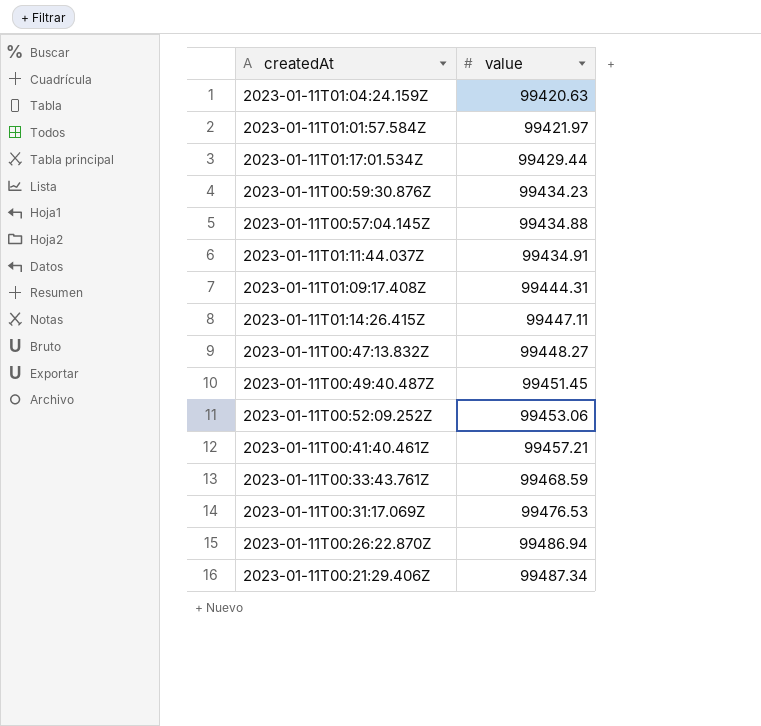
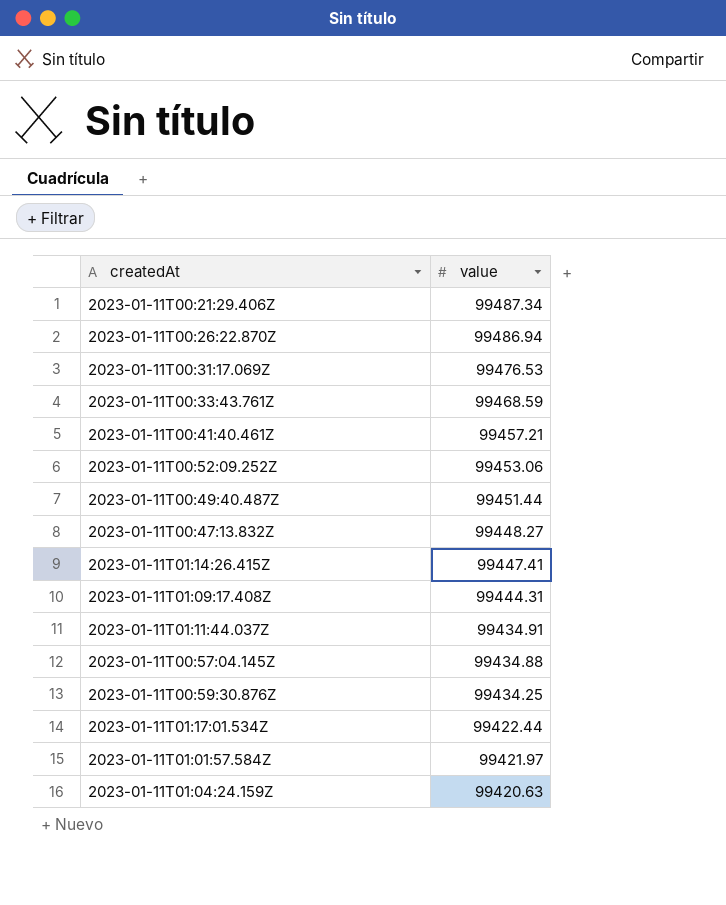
row order: value ascending -> value descending
2023-01-11T00:49:40.487Z | value: 99451.45 -> 99451.44
2023-01-11T01:14:26.415Z | value: 99447.11 -> 99447.41
2023-01-11T00:59:30.876Z | value: 99434.23 -> 99434.25
2023-01-11T01:17:01.534Z | value: 99429.44 -> 99422.44

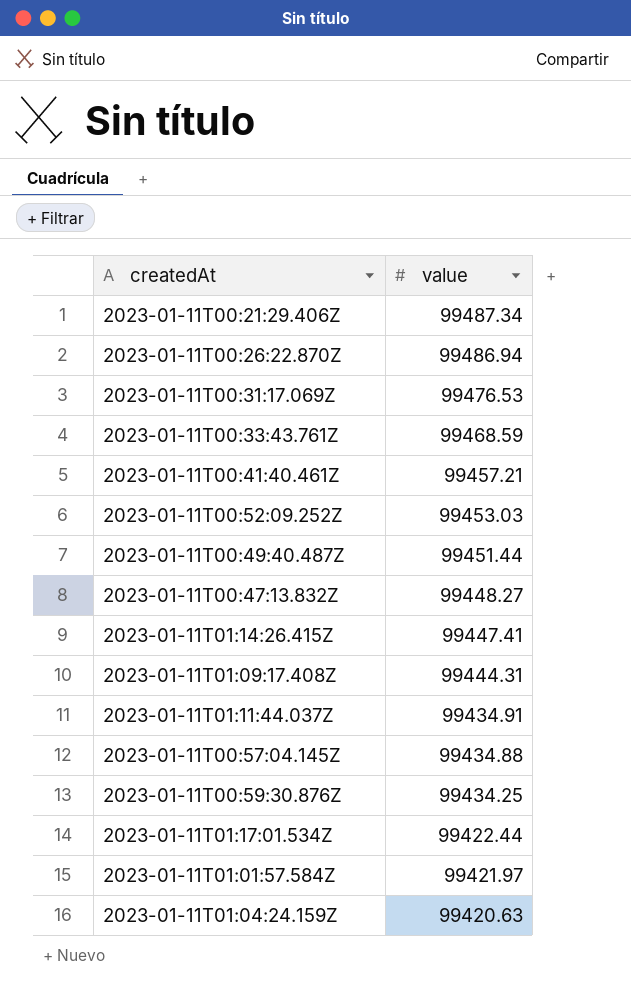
2023-01-11T00:52:09.252Z | value: 99453.06 -> 99453.03

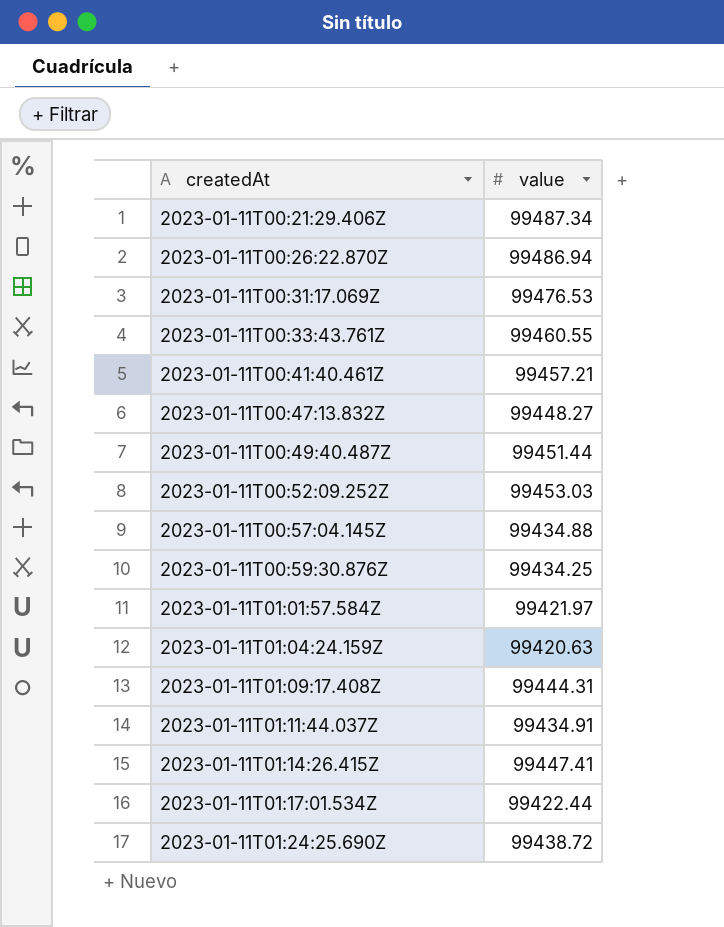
row order: value descending -> createdAt ascending
2023-01-11T00:33:43.761Z | value: 99468.59 -> 99460.55
row 2023-01-11T01:24:25.690Z: none -> 99438.72

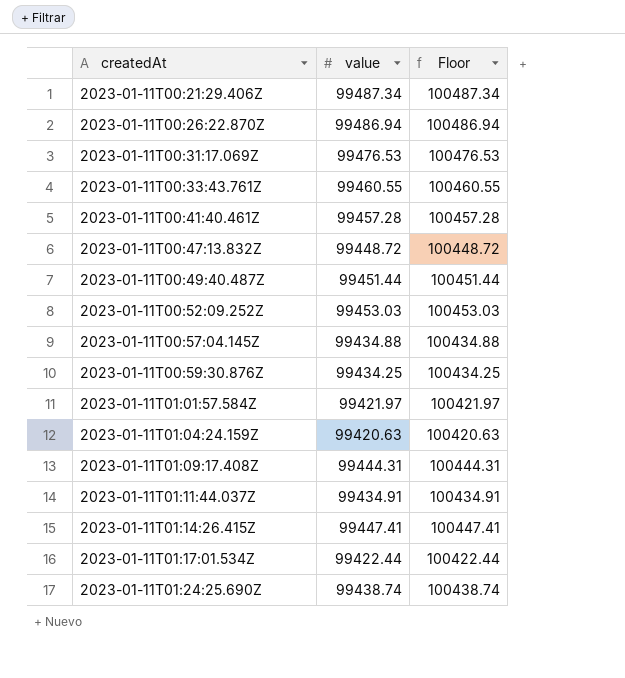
column Floor | formula: none -> [value] + 1000
2023-01-11T00:41:40.461Z | value: 99457.21 -> 99457.28
2023-01-11T00:47:13.832Z | value: 99448.27 -> 99448.72
2023-01-11T01:24:25.690Z | value: 99438.72 -> 99438.74

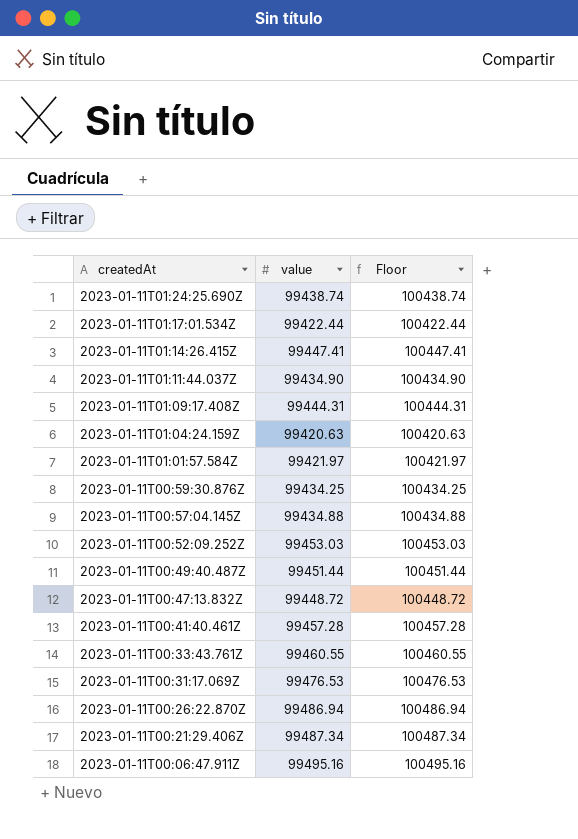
row order: createdAt ascending -> createdAt descending
2023-01-11T01:11:44.037Z | value: 99434.91 -> 99434.90
2023-01-11T01:11:44.037Z | Floor: 100434.91 -> 100434.90
row 2023-01-11T00:06:47.911Z: none -> 99495.16 | 100495.16

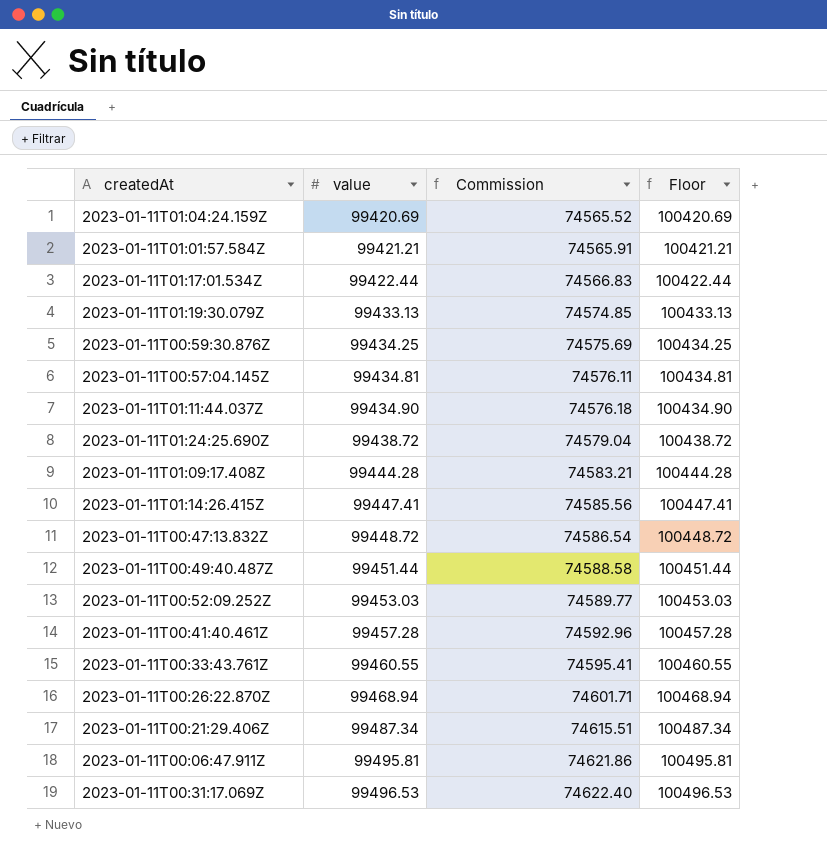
row order: createdAt descending -> value ascending
column Commission | formula: none -> [value] * 0.75
2023-01-11T01:04:24.159Z | value: 99420.63 -> 99420.69
2023-01-11T01:04:24.159Z | Floor: 100420.63 -> 100420.69
2023-01-11T01:01:57.584Z | value: 99421.97 -> 99421.21
2023-01-11T01:01:57.584Z | Floor: 100421.97 -> 100421.21
row 2023-01-11T01:19:30.079Z: none -> 99433.13 | 74574.85 | 100433.13
2023-01-11T00:57:04.145Z | value: 99434.88 -> 99434.81
2023-01-11T00:57:04.145Z | Floor: 100434.88 -> 100434.81
2023-01-11T01:24:25.690Z | value: 99438.74 -> 99438.72
2023-01-11T01:24:25.690Z | Floor: 100438.74 -> 100438.72
2023-01-11T01:09:17.408Z | value: 99444.31 -> 99444.28
2023-01-11T01:09:17.408Z | Floor: 100444.31 -> 100444.28
2023-01-11T00:26:22.870Z | value: 99486.94 -> 99468.94
2023-01-11T00:26:22.870Z | Floor: 100486.94 -> 100468.94
2023-01-11T00:06:47.911Z | value: 99495.16 -> 99495.81
2023-01-11T00:06:47.911Z | Floor: 100495.16 -> 100495.81
2023-01-11T00:31:17.069Z | value: 99476.53 -> 99496.53
2023-01-11T00:31:17.069Z | Floor: 100476.53 -> 100496.53

